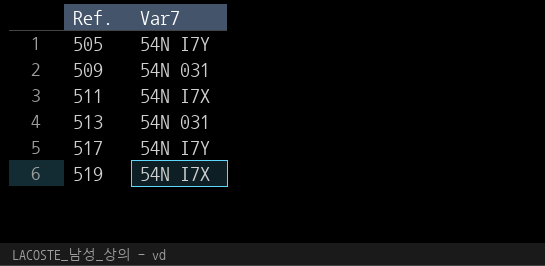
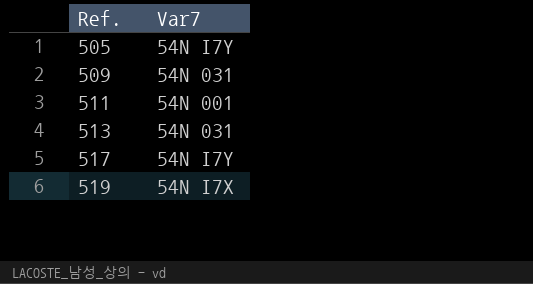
511 | Var7: 54N I7X -> 54N 001

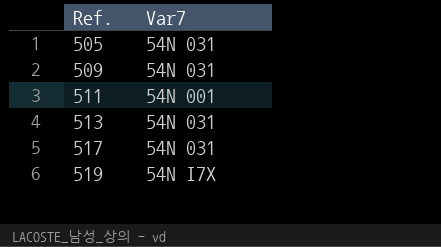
505 | Var7: 54N I7Y -> 54N 031
517 | Var7: 54N I7Y -> 54N 031

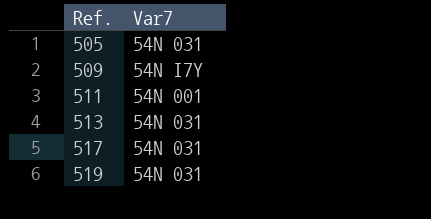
509 | Var7: 54N 031 -> 54N I7Y
519 | Var7: 54N I7X -> 54N 031

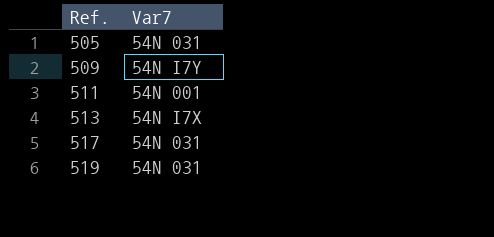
513 | Var7: 54N 031 -> 54N I7X

